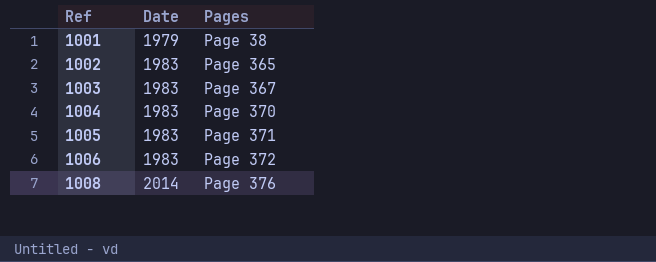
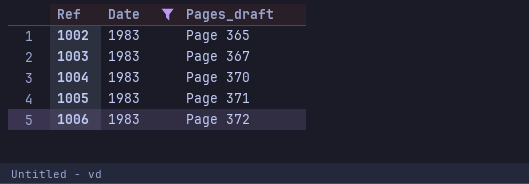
filter: none -> Date = 1983
column name: Pages -> Pages_draft

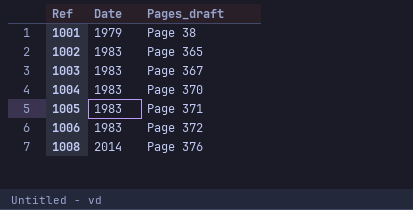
filter: Date = 1983 -> none

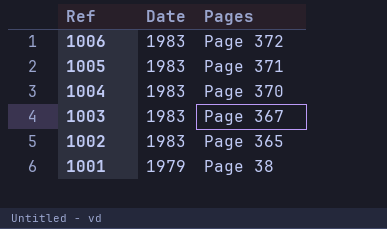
row order: Ref ascending -> Ref descending
column name: Pages_draft -> Pages
row 1008: 2014 | Page 376 -> none

